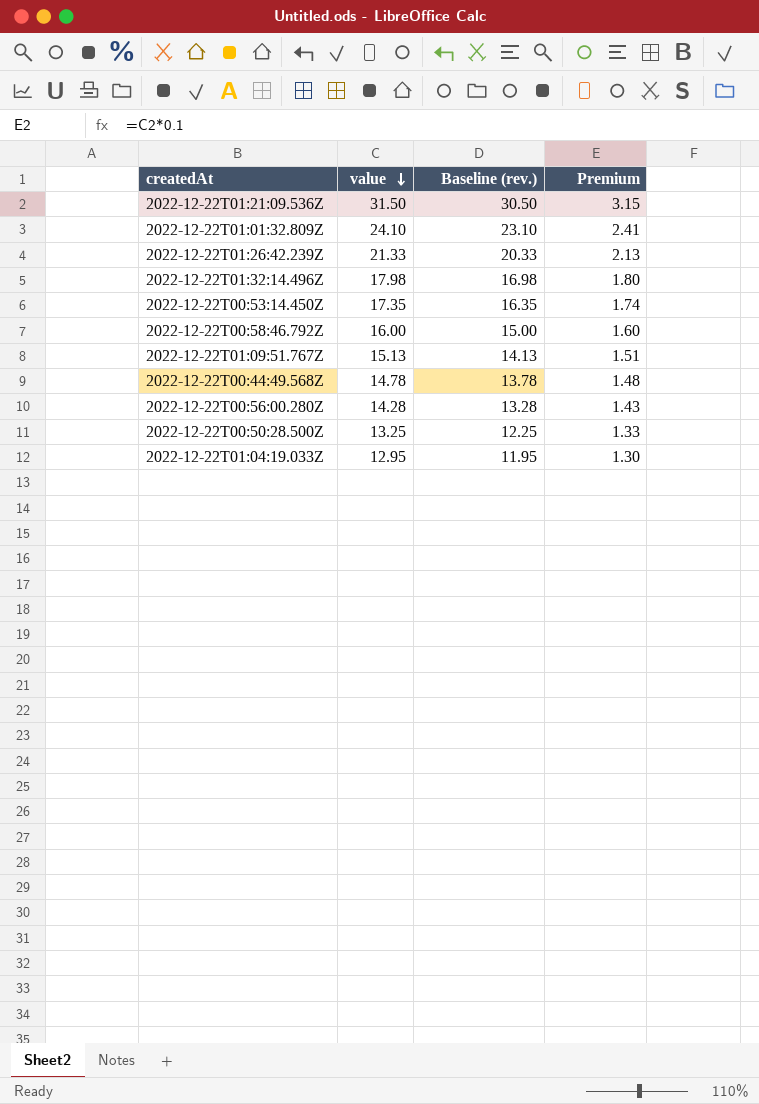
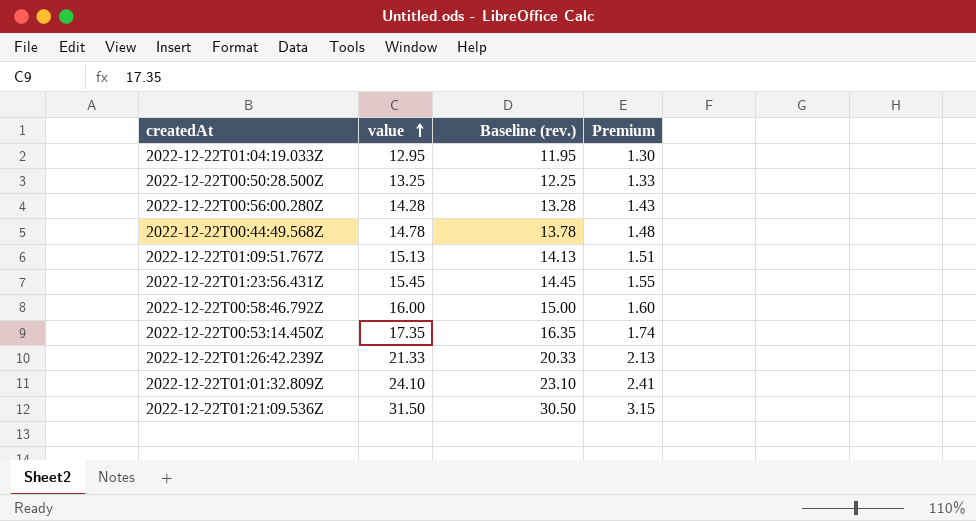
row order: value descending -> value ascending
row 2022-12-22T01:32:14.496Z: 17.98 | 16.98 | 1.80 -> none
row 2022-12-22T01:23:56.431Z: none -> 15.45 | 14.45 | 1.55

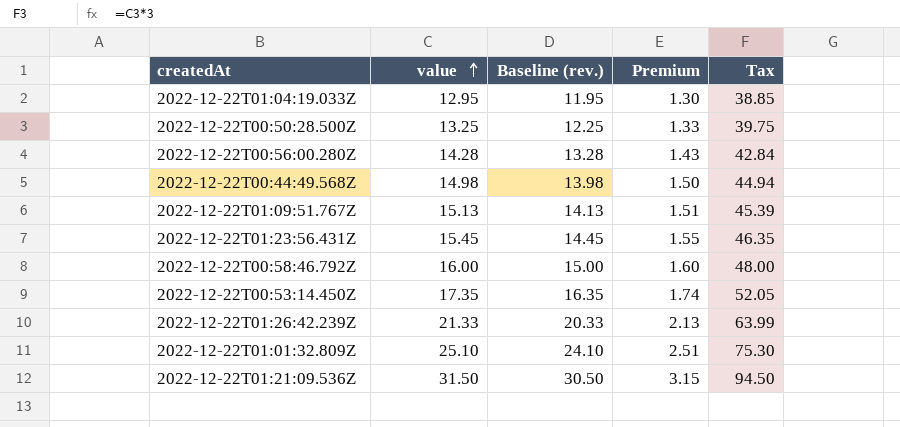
column Tax | formula: none -> [value] * 3
2022-12-22T00:44:49.568Z | value: 14.78 -> 14.98
2022-12-22T00:44:49.568Z | Baseline (rev.): 13.78 -> 13.98
2022-12-22T00:44:49.568Z | Premium: 1.48 -> 1.50
2022-12-22T01:01:32.809Z | value: 24.10 -> 25.10
2022-12-22T01:01:32.809Z | Baseline (rev.): 23.10 -> 24.10
2022-12-22T01:01:32.809Z | Premium: 2.41 -> 2.51

